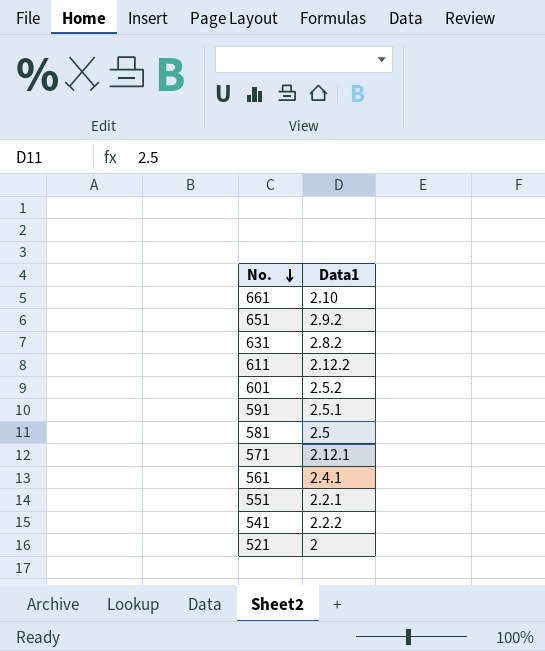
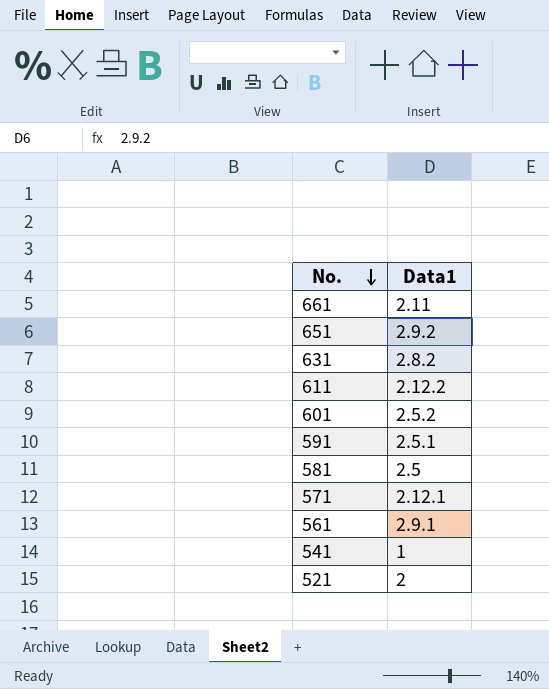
row 551: 2.2.1 -> none
661 | Data1: 2.10 -> 2.11
561 | Data1: 2.4.1 -> 2.9.1
541 | Data1: 2.2.2 -> 1

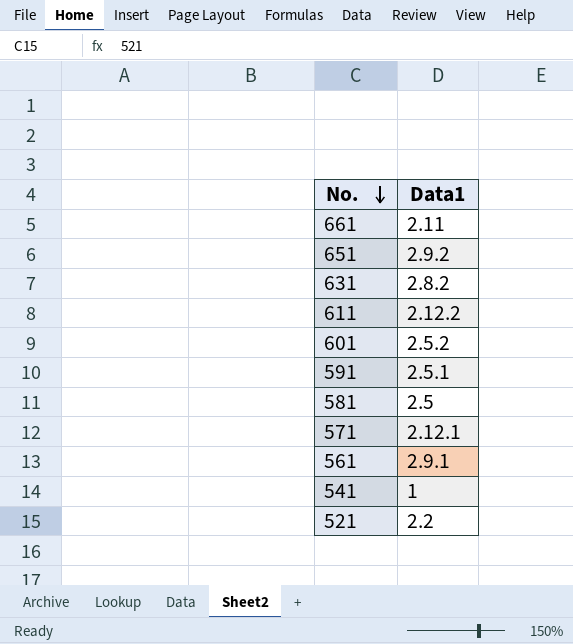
521 | Data1: 2 -> 2.2

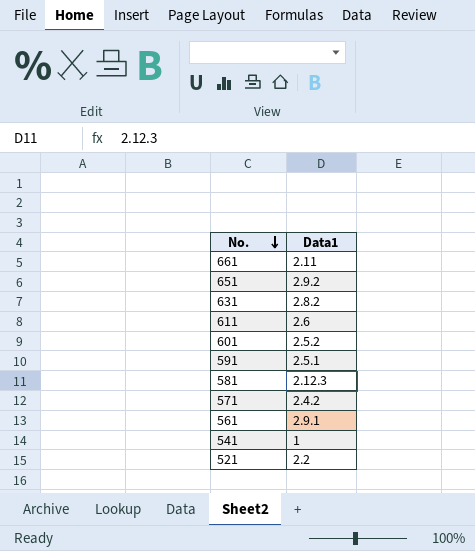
611 | Data1: 2.12.2 -> 2.6
581 | Data1: 2.5 -> 2.12.3
571 | Data1: 2.12.1 -> 2.4.2

